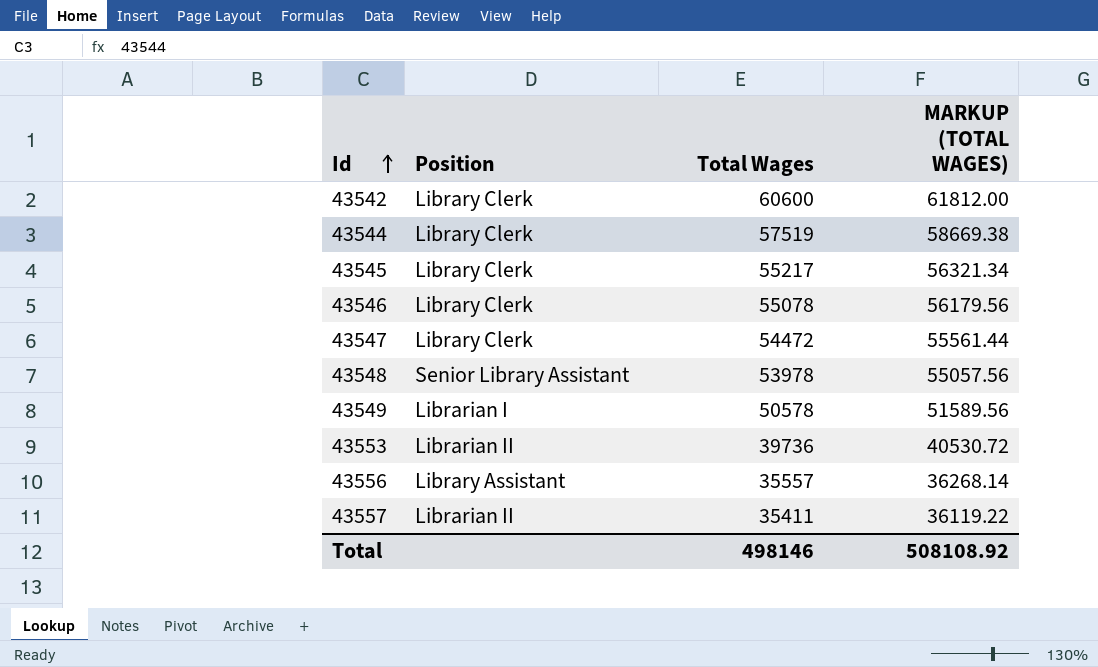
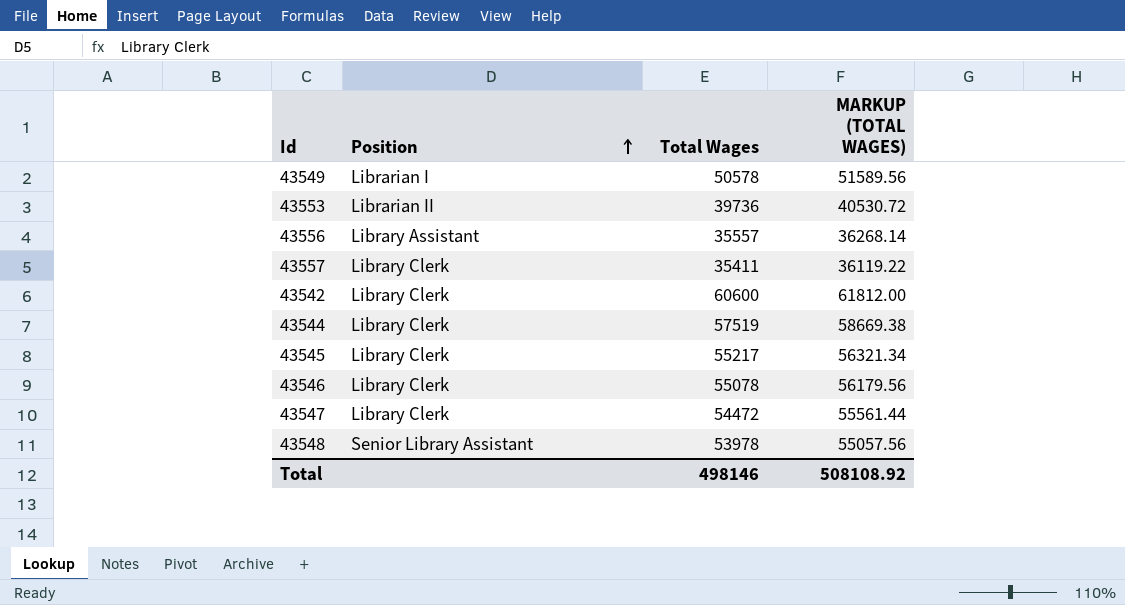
row order: Id ascending -> Position ascending
43557 | Position: Librarian II -> Library Clerk

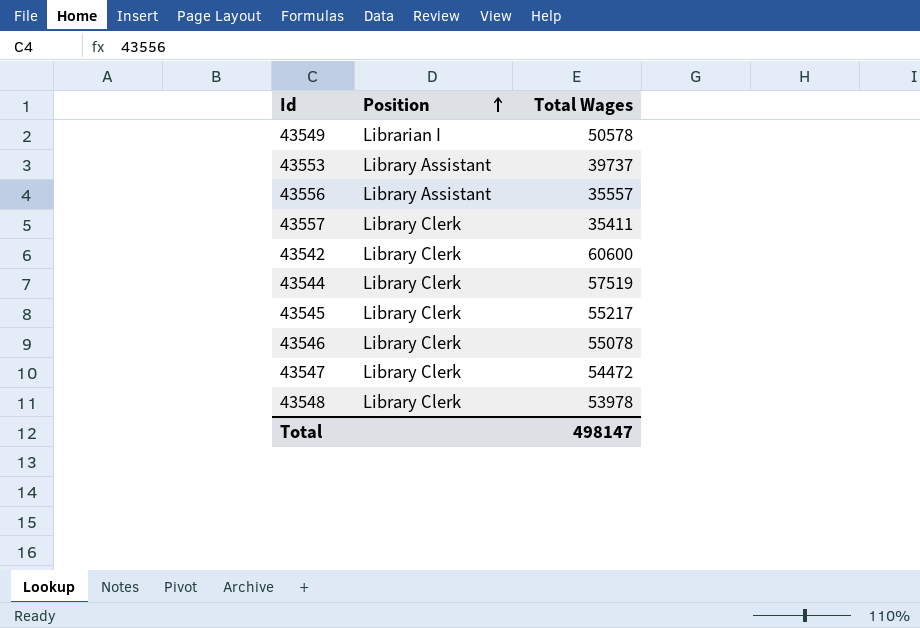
column MARKUP (TOTAL WAGES) | formula: [Total Wages] * 1.02 -> none
43553 | Position: Librarian II -> Library Assistant
43553 | Total Wages: 39736 -> 39737
43548 | Position: Senior Library Assistant -> Library Clerk
Total | Total Wages: 498146 -> 498147

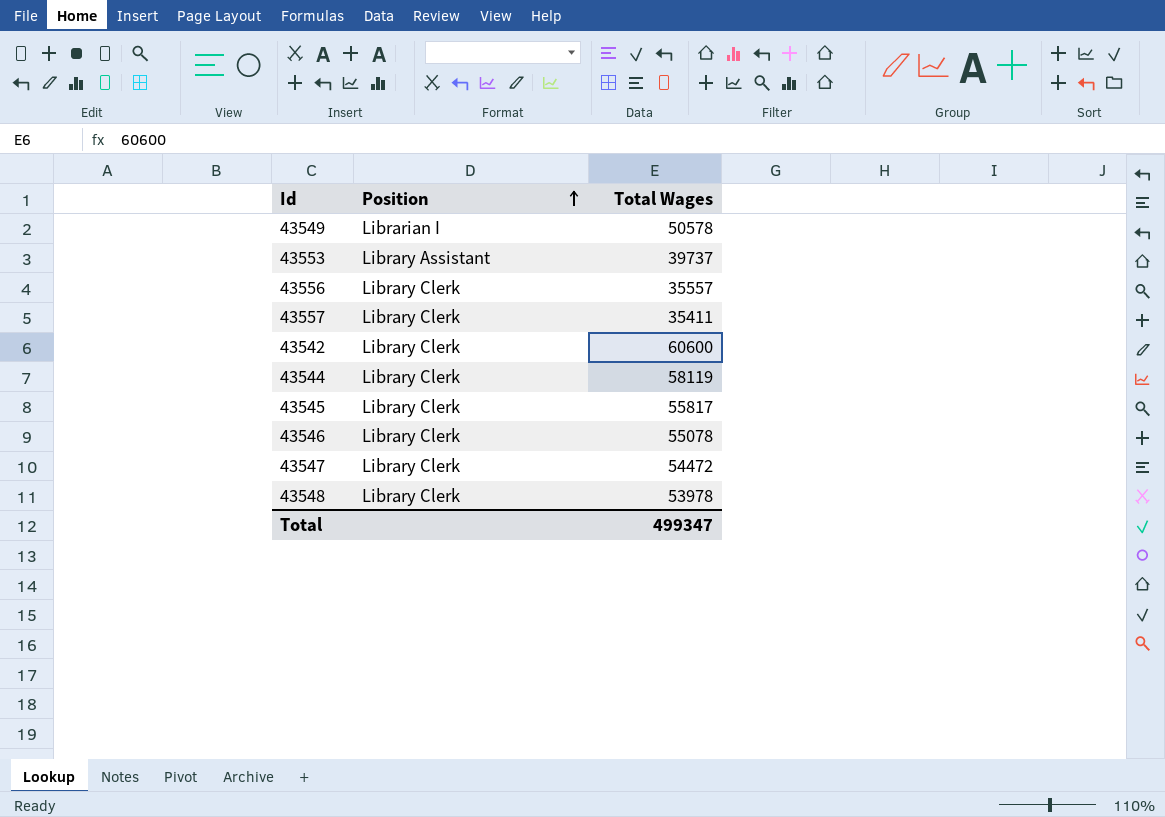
43556 | Position: Library Assistant -> Library Clerk
43544 | Total Wages: 57519 -> 58119
43545 | Total Wages: 55217 -> 55817
Total | Total Wages: 498147 -> 499347

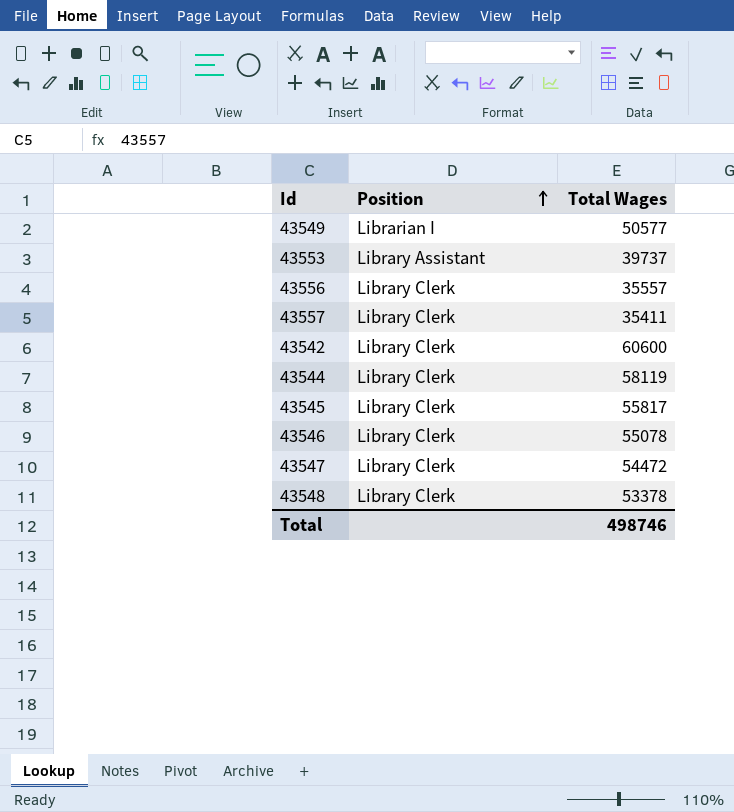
43549 | Total Wages: 50578 -> 50577
43548 | Total Wages: 53978 -> 53378
Total | Total Wages: 499347 -> 498746

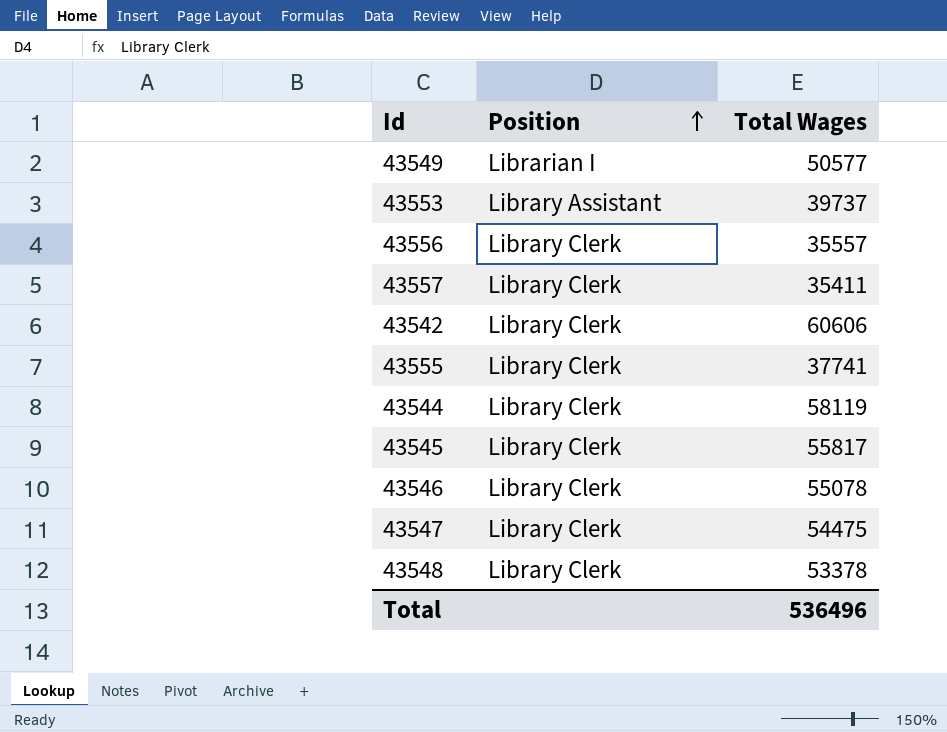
43542 | Total Wages: 60600 -> 60606
row 43555: none -> Library Clerk | 37741
43547 | Total Wages: 54472 -> 54475
Total | Total Wages: 498746 -> 536496

